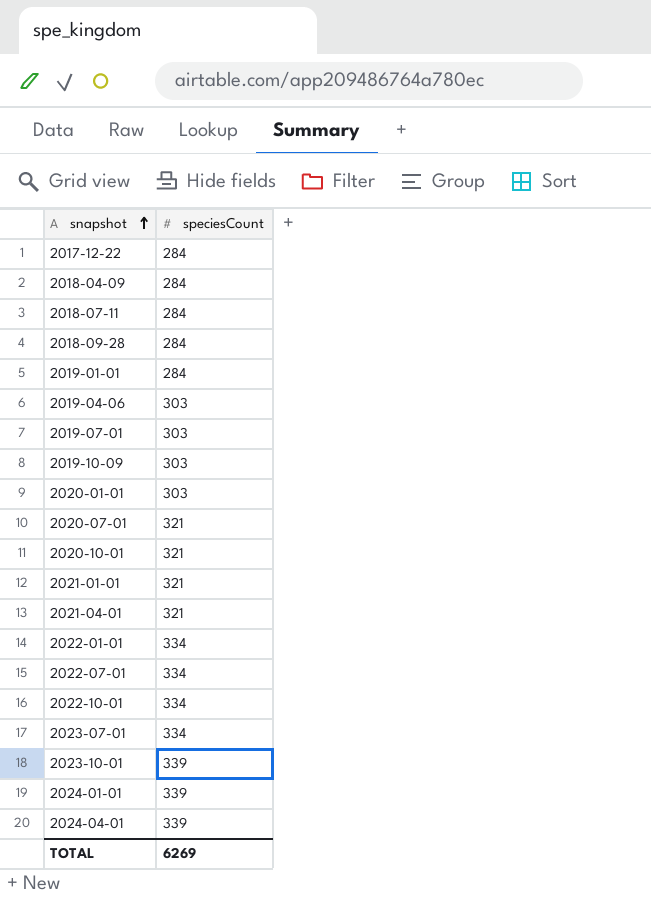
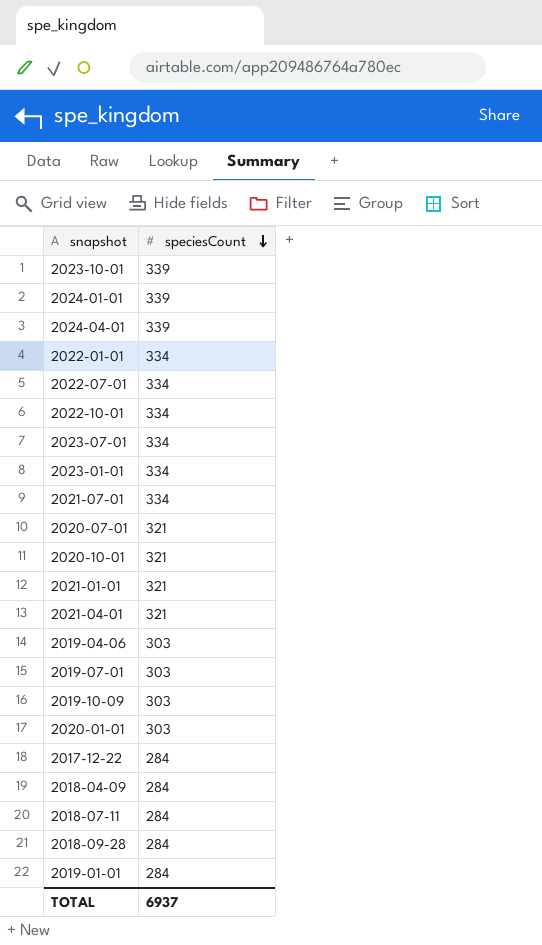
row order: snapshot ascending -> speciesCount descending
row 2023-01-01: none -> 334
row 2021-07-01: none -> 334
TOTAL | speciesCount: 6269 -> 6937

